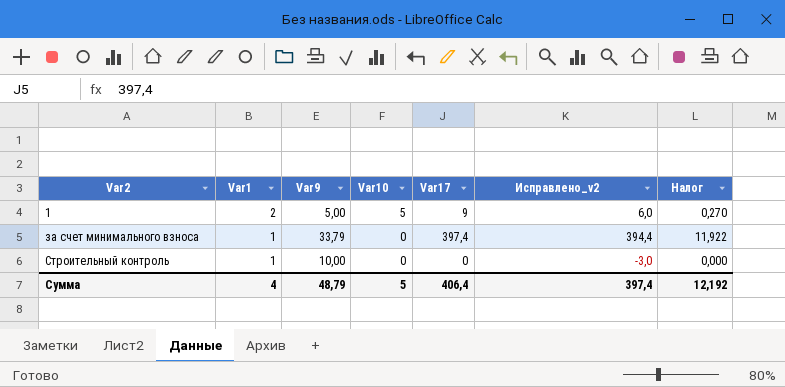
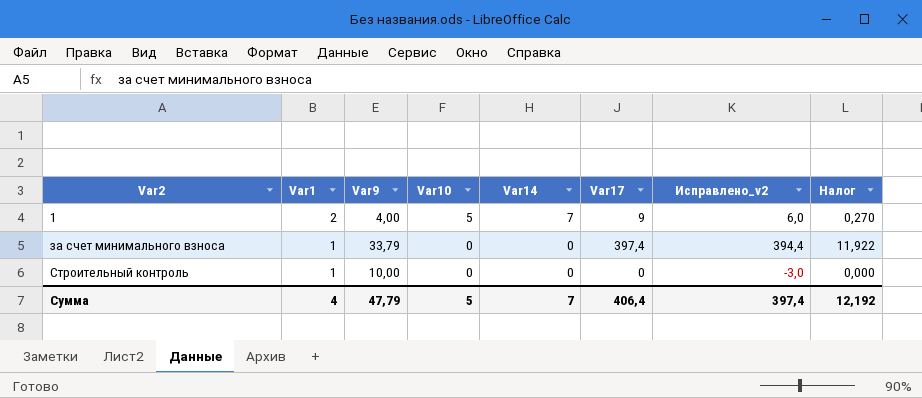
column Var14 | position: none -> 5
1 | Var9: 5,00 -> 4,00
Сумма | Var9: 48,79 -> 47,79

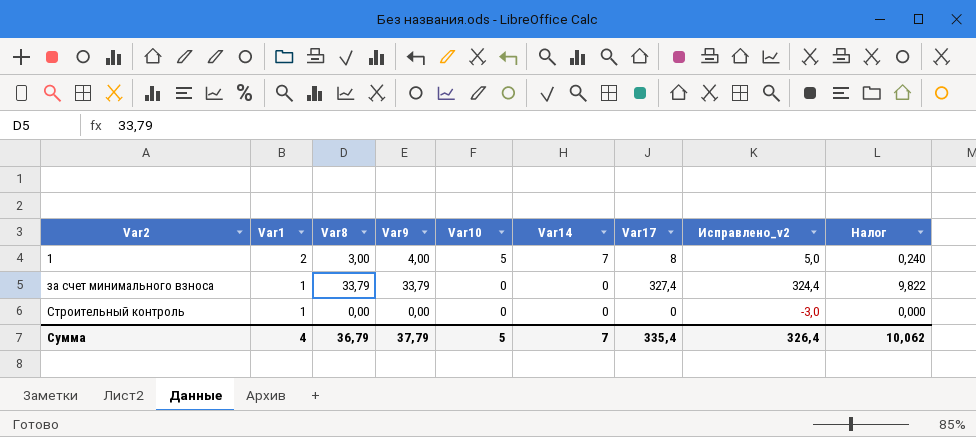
column Var8 | position: none -> 3
1 | Var17: 9 -> 8
1 | Исправлено_v2: 6,0 -> 5,0
1 | Налог: 0,270 -> 0,240
за счет минимального взноса | Var17: 397,4 -> 327,4
за счет минимального взноса | Исправлено_v2: 394,4 -> 324,4
за счет минимального взноса | Налог: 11,922 -> 9,822
Строительный контроль | Var9: 10,00 -> 0,00
Сумма | Var9: 47,79 -> 37,79
Сумма | Var17: 406,4 -> 335,4
Сумма | Исправлено_v2: 397,4 -> 326,4
Сумма | Налог: 12,192 -> 10,062

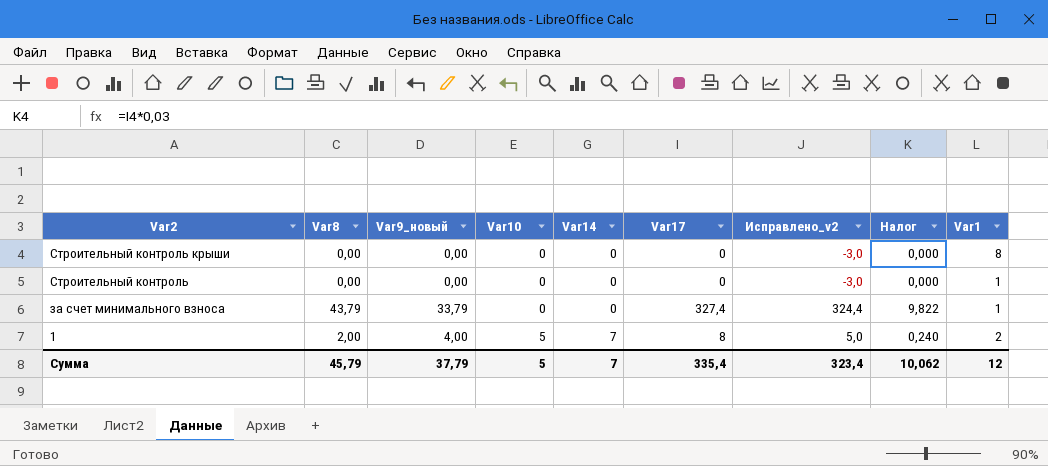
row order: Var2 ascending -> Var2 descending
column name: Var9 -> Var9_новый
column Var1 | position: 2 -> 9
row Строительный контроль крыши: none -> 0,00 | 0,00 | 0 | 0 | 0 | -3,0 | 0,000 | 8
за счет минимального взноса | Var8: 33,79 -> 43,79
1 | Var8: 3,00 -> 2,00
Сумма | Var8: 36,79 -> 45,79
Сумма | Исправлено_v2: 326,4 -> 323,4
Сумма | Var1: 4 -> 12

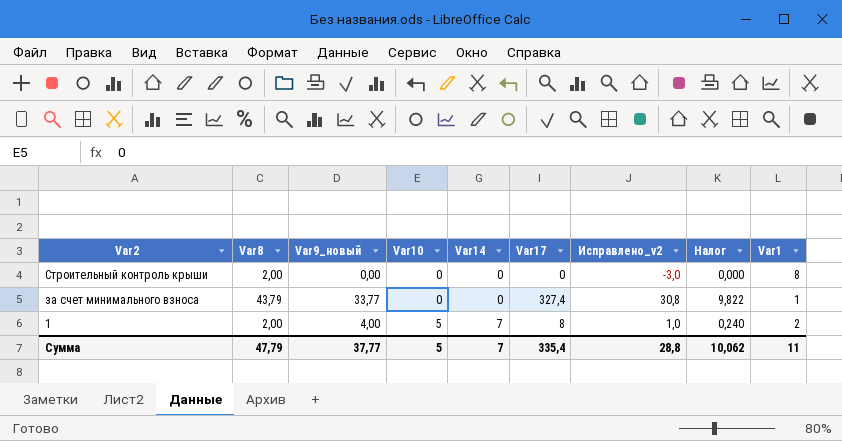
column Исправлено_v2 | formula: [Var17] - 3 -> [Var9_новый] - 3
row Строительный контроль: 0,00 | 0,00 | 0 | 0 | 0 | -3,0 | 0,000 | 1 -> none
Строительный контроль крыши | Var8: 0,00 -> 2,00
за счет минимального взноса | Var9_новый: 33,79 -> 33,77
Сумма | Var8: 45,79 -> 47,79
Сумма | Var9_новый: 37,79 -> 37,77
Сумма | Исправлено_v2: 323,4 -> 28,8
Сумма | Var1: 12 -> 11

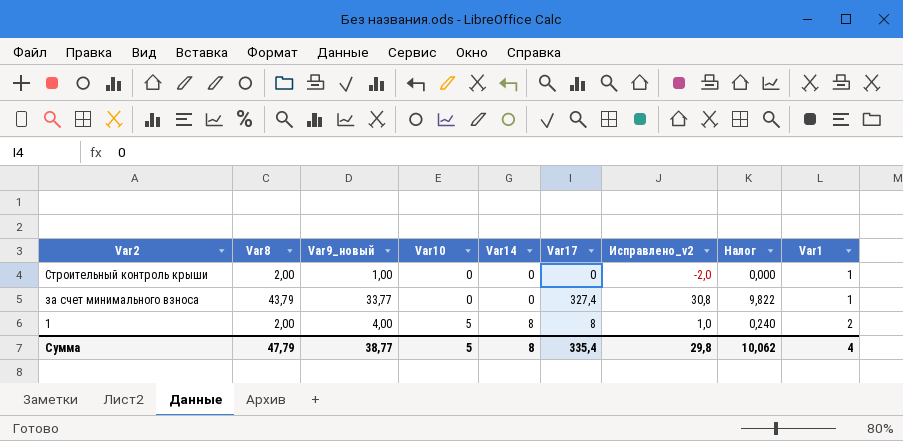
Строительный контроль крыши | Var9_новый: 0,00 -> 1,00
Строительный контроль крыши | Исправлено_v2: -3,0 -> -2,0
Строительный контроль крыши | Var1: 8 -> 1
1 | Var14: 7 -> 8
Сумма | Var9_новый: 37,77 -> 38,77
Сумма | Var14: 7 -> 8
Сумма | Исправлено_v2: 28,8 -> 29,8
Сумма | Var1: 11 -> 4

